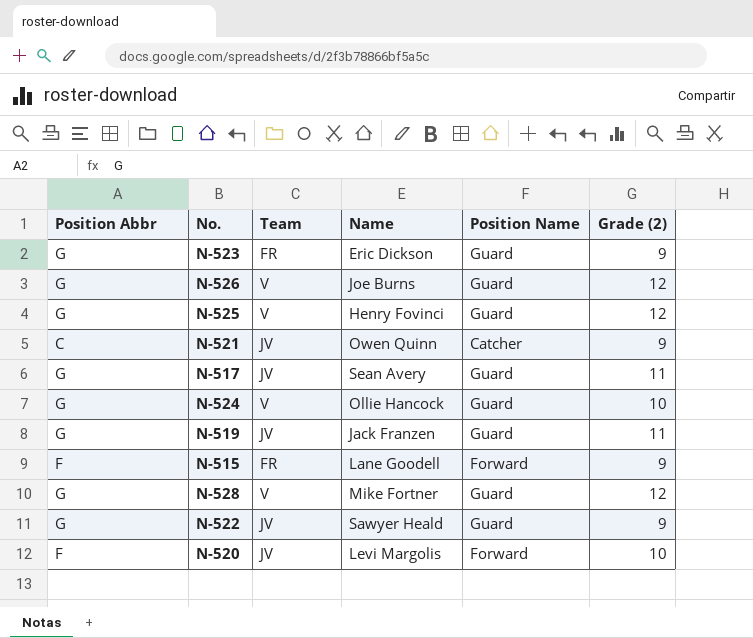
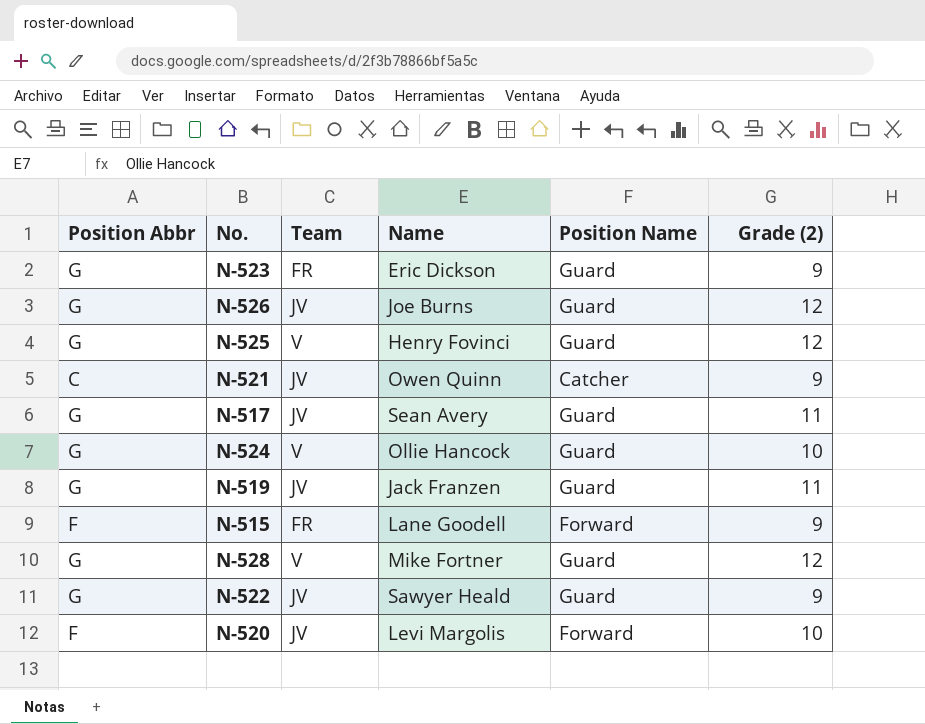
N-526 | Team: V -> JV

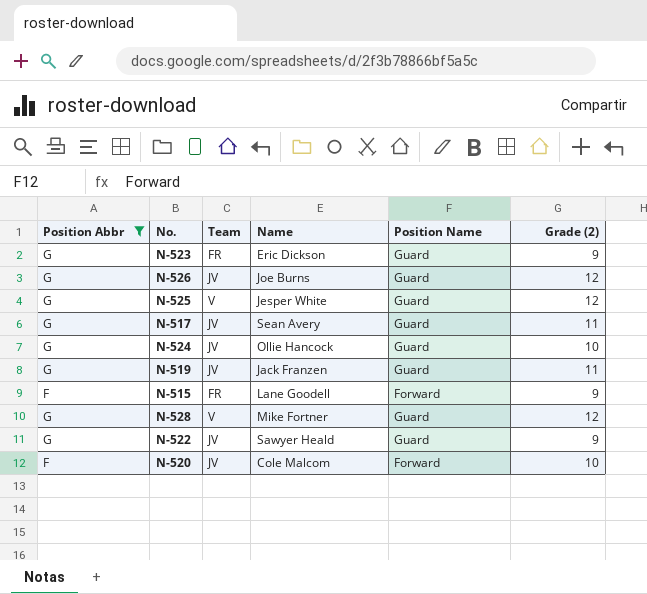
filter: none -> Position Abbr != C
N-525 | Name: Henry Fovinci -> Jesper White
N-524 | Team: V -> JV
N-520 | Name: Levi Margolis -> Cole Malcom

